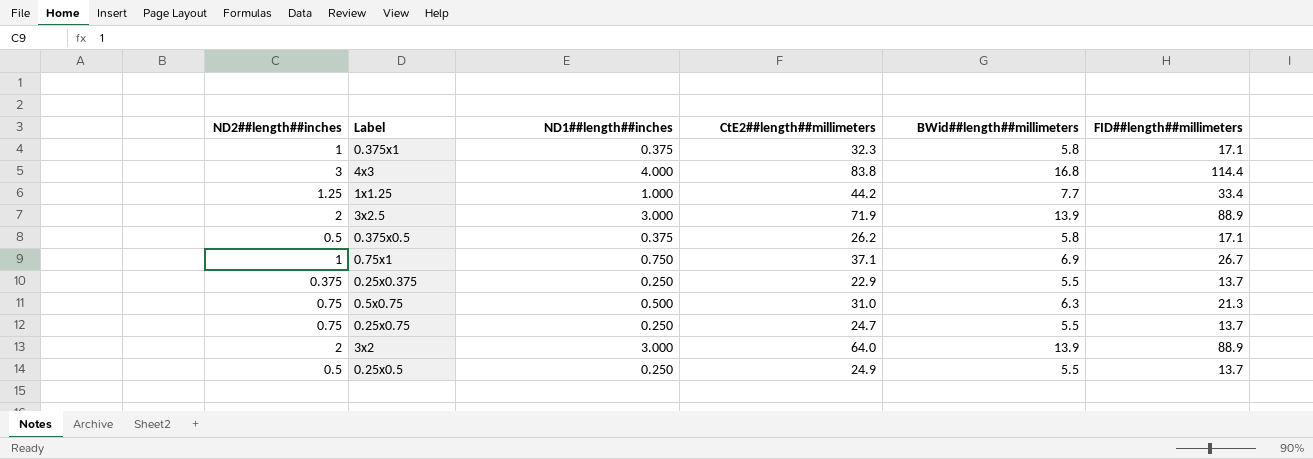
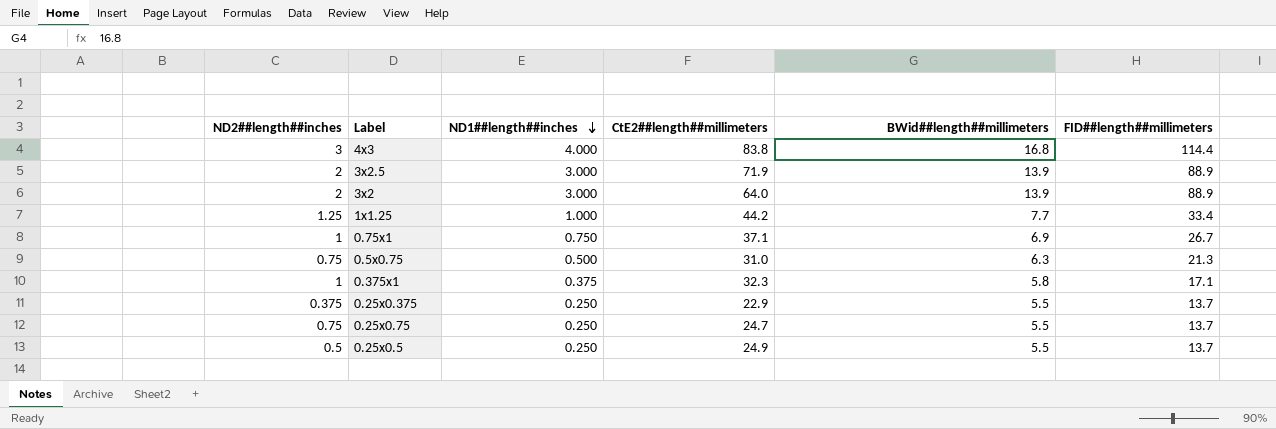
row order: none -> ND1##length##inches descending
row 0.375x0.5: 0.5 | 0.375 | 26.2 | 5.8 | 17.1 -> none

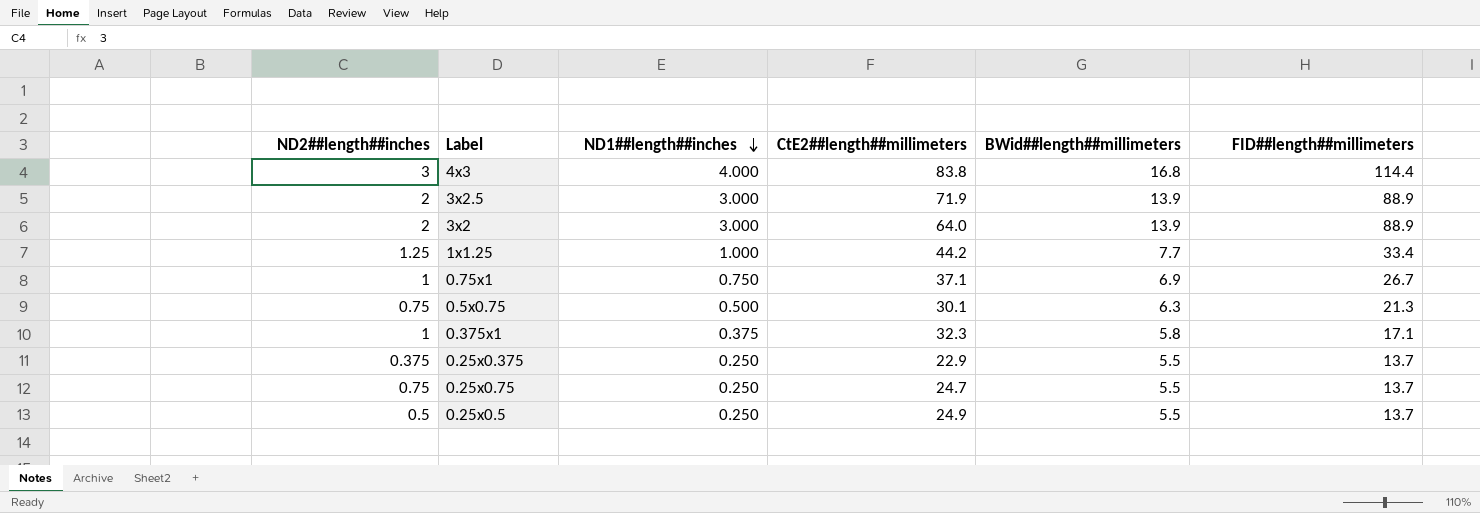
0.5x0.75 | CtE2##length##millimeters: 31.0 -> 30.1

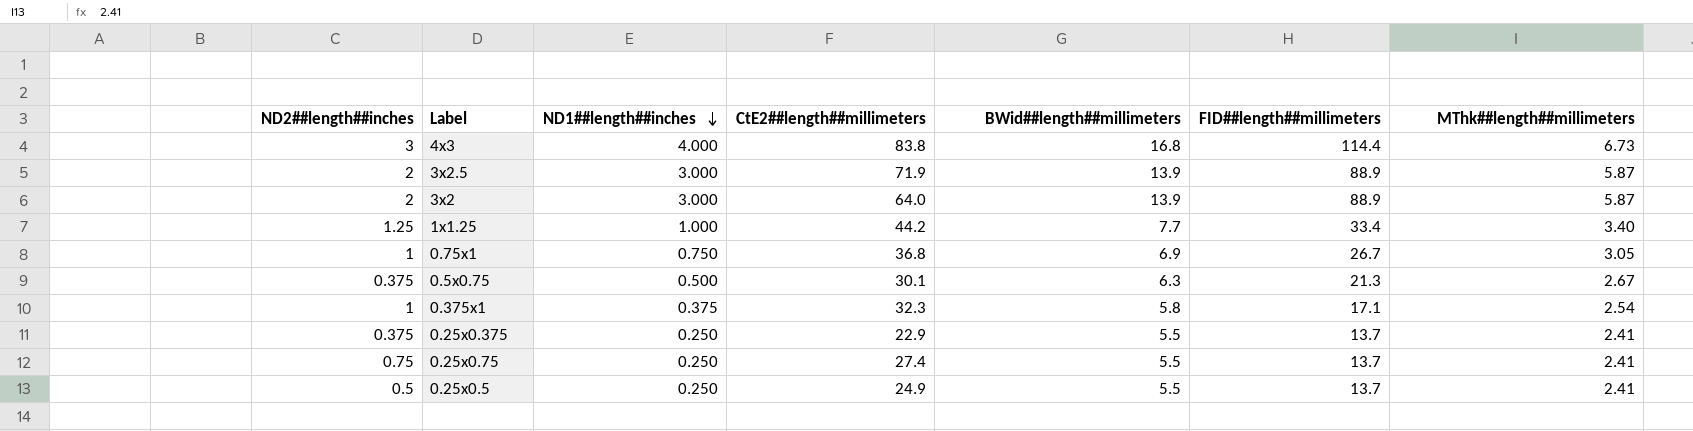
column MThk##length##millimeters | position: none -> 7
0.75x1 | CtE2##length##millimeters: 37.1 -> 36.8
0.5x0.75 | ND2##length##inches: 0.75 -> 0.375
0.25x0.75 | CtE2##length##millimeters: 24.7 -> 27.4

